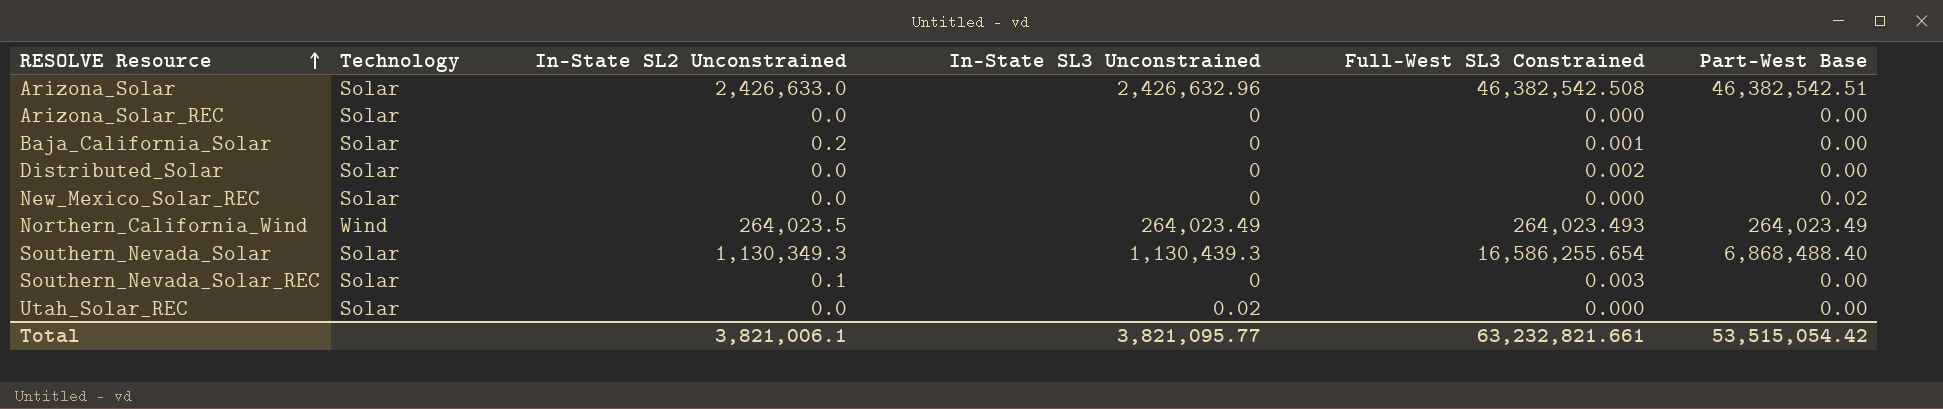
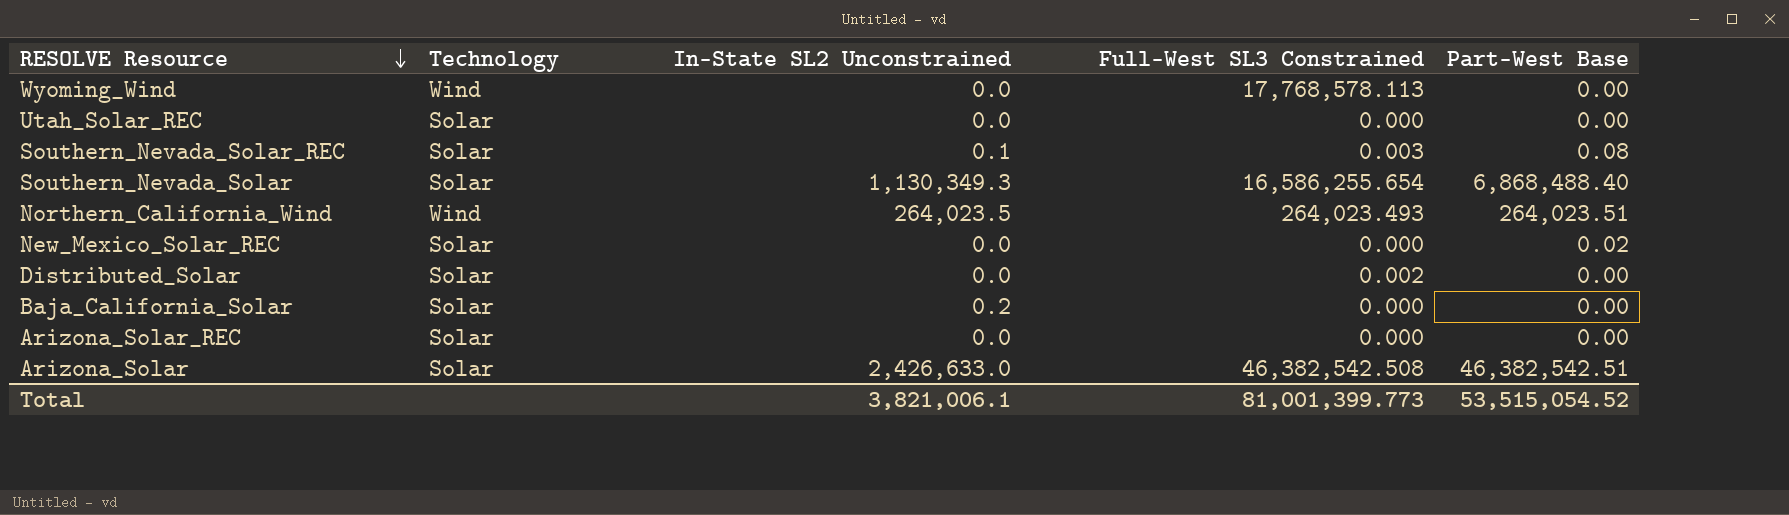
row order: RESOLVE Resource ascending -> RESOLVE Resource descending
column In-State SL3 Unconstrained | position: 4 -> none
row Wyoming_Wind: none -> Wind | 0.0 | 17,768,578.113 | 0.00
Southern_Nevada_Solar_REC | Part-West Base: 0.00 -> 0.08
Northern_California_Wind | Part-West Base: 264,023.49 -> 264,023.51
Baja_California_Solar | Full-West SL3 Constrained: 0.001 -> 0.000
Total | Full-West SL3 Constrained: 63,232,821.661 -> 81,001,399.773
Total | Part-West Base: 53,515,054.42 -> 53,515,054.52

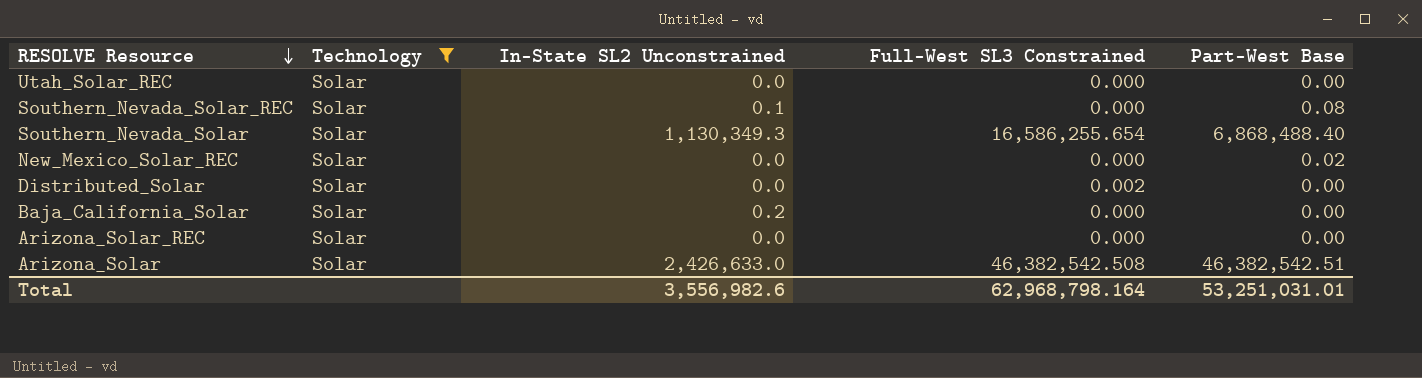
filter: none -> Technology = Solar
Southern_Nevada_Solar_REC | Full-West SL3 Constrained: 0.003 -> 0.000
Total | In-State SL2 Unconstrained: 3,821,006.1 -> 3,556,982.6
Total | Full-West SL3 Constrained: 81,001,399.773 -> 62,968,798.164
Total | Part-West Base: 53,515,054.52 -> 53,251,031.01

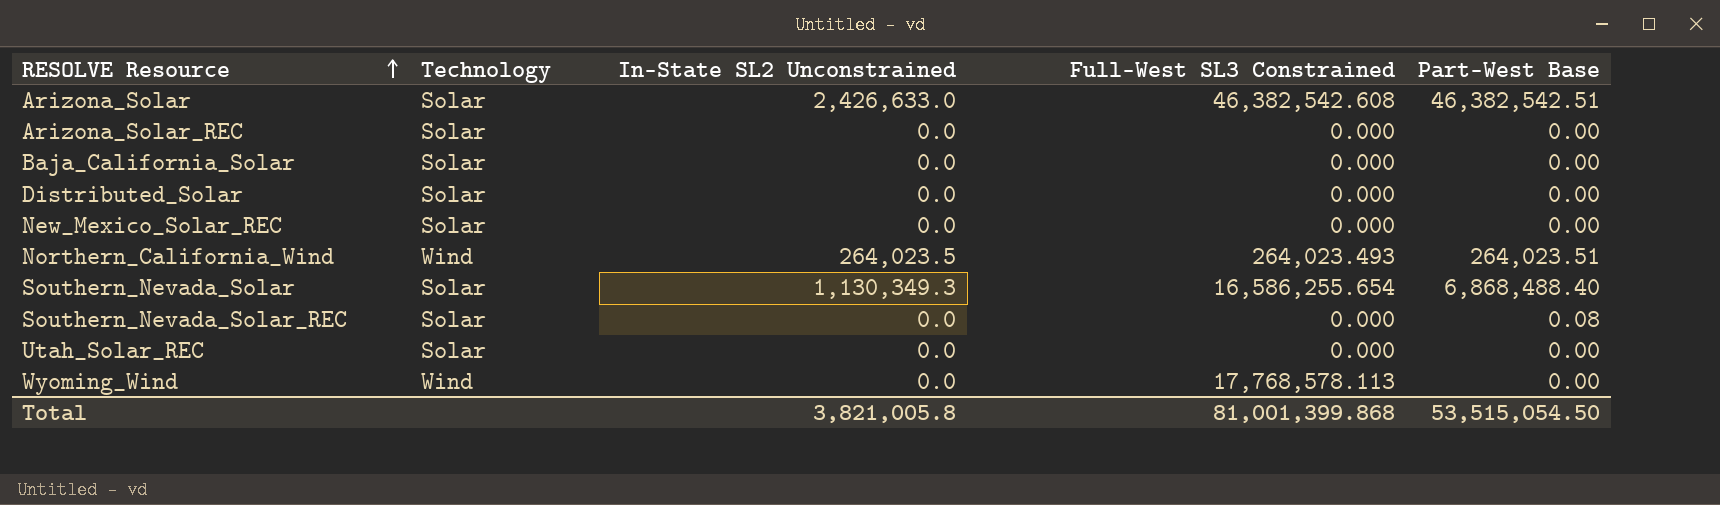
filter: Technology = Solar -> none
row order: RESOLVE Resource descending -> RESOLVE Resource ascending
Arizona_Solar | Full-West SL3 Constrained: 46,382,542.508 -> 46,382,542.608
Baja_California_Solar | In-State SL2 Unconstrained: 0.2 -> 0.0
Distributed_Solar | Full-West SL3 Constrained: 0.002 -> 0.000
New_Mexico_Solar_REC | Part-West Base: 0.02 -> 0.00
Southern_Nevada_Solar_REC | In-State SL2 Unconstrained: 0.1 -> 0.0
Total | In-State SL2 Unconstrained: 3,556,982.6 -> 3,821,005.8
Total | Full-West SL3 Constrained: 62,968,798.164 -> 81,001,399.868
Total | Part-West Base: 53,251,031.01 -> 53,515,054.50

